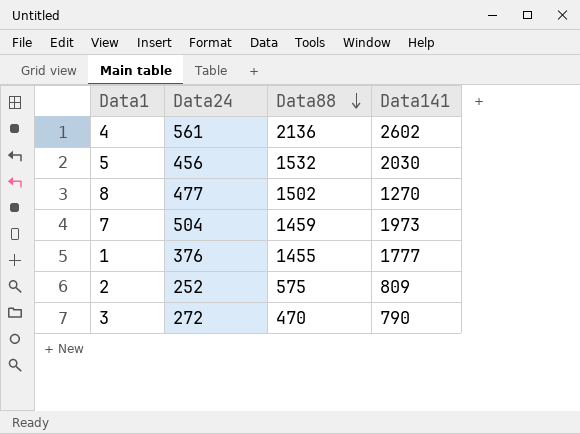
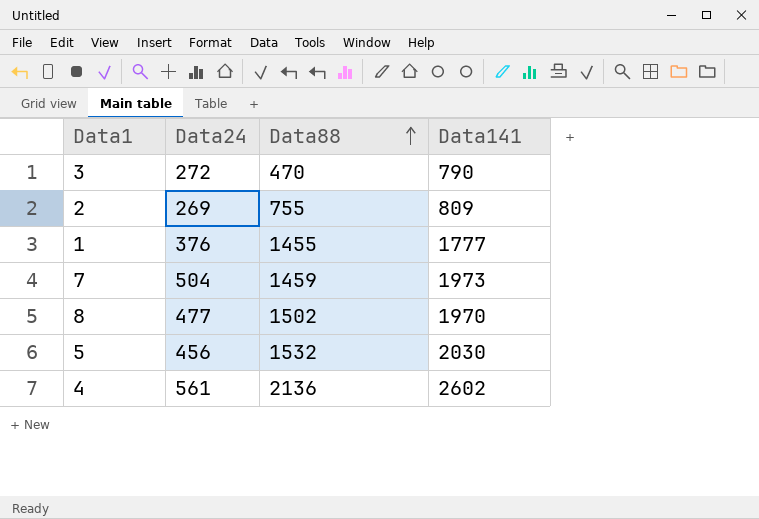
row order: Data88 descending -> Data88 ascending
2 | Data24: 252 -> 269
2 | Data88: 575 -> 755
8 | Data141: 1270 -> 1970

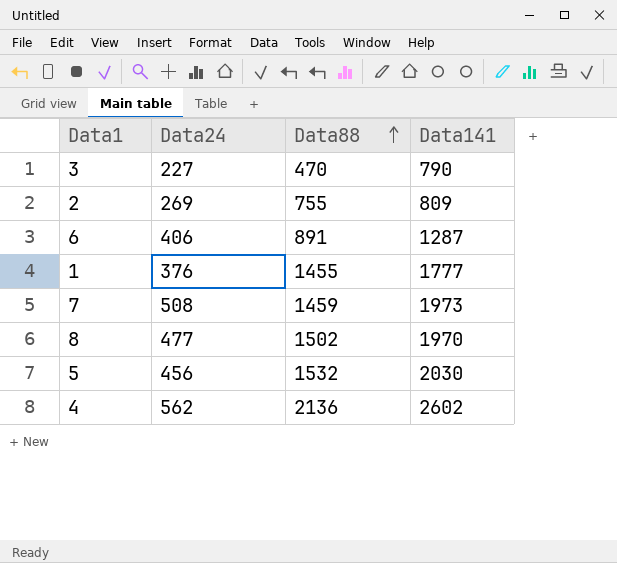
3 | Data24: 272 -> 227
row 6: none -> 406 | 891 | 1287
7 | Data24: 504 -> 508
4 | Data24: 561 -> 562

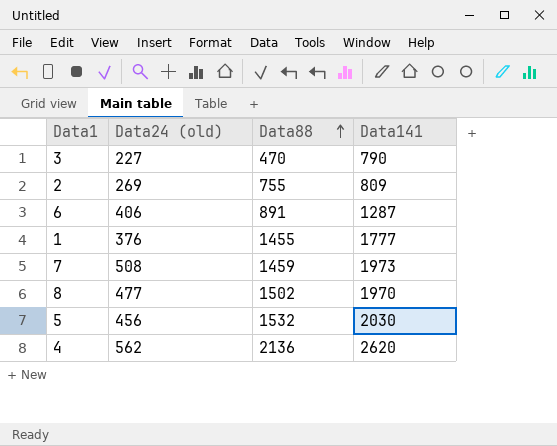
column name: Data24 -> Data24 (old)
4 | Data141: 2602 -> 2620

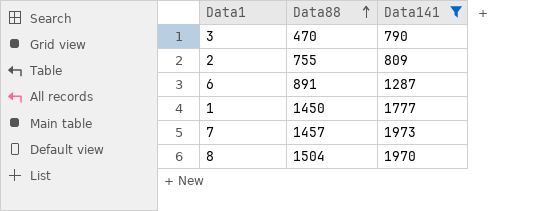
filter: none -> Data141 <= 1973
column Data24 (old) | position: 2 -> none
1 | Data88: 1455 -> 1450
7 | Data88: 1459 -> 1457
8 | Data88: 1502 -> 1504

